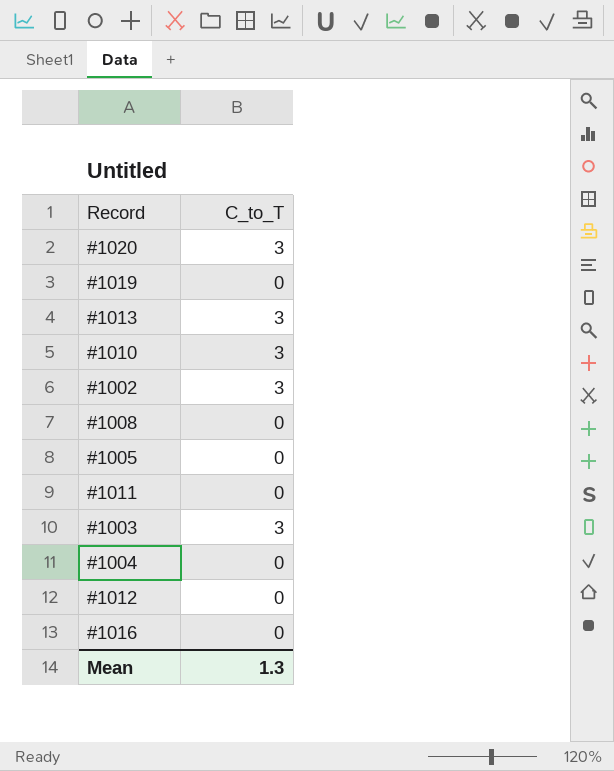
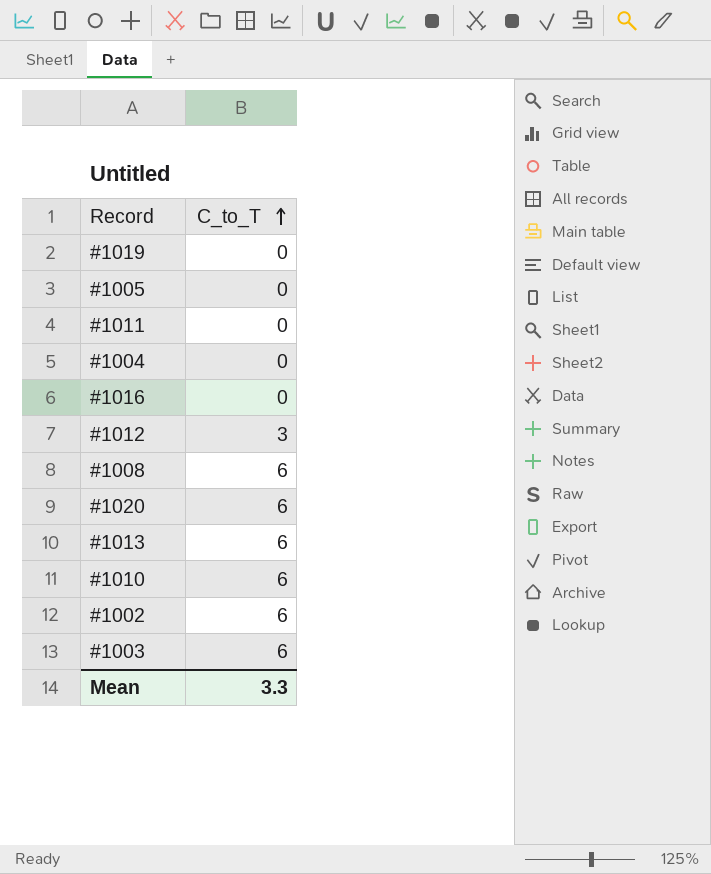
row order: none -> C_to_T ascending
#1012 | C_to_T: 0 -> 3
#1008 | C_to_T: 0 -> 6
#1020 | C_to_T: 3 -> 6
#1013 | C_to_T: 3 -> 6
#1010 | C_to_T: 3 -> 6
#1002 | C_to_T: 3 -> 6
#1003 | C_to_T: 3 -> 6
Mean | C_to_T: 1.3 -> 3.3

